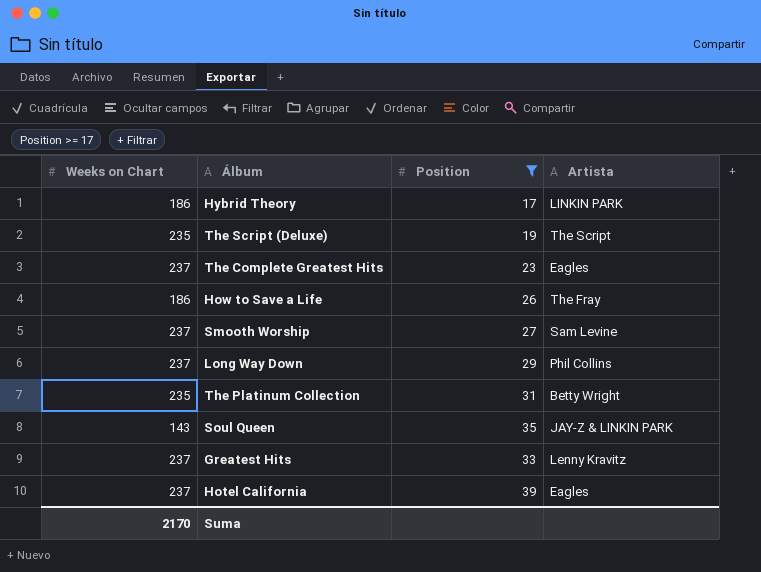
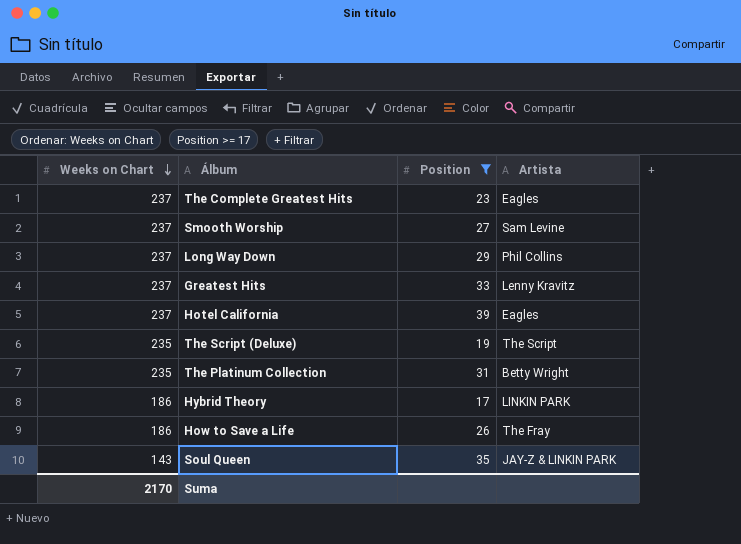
row order: none -> Weeks on Chart descending

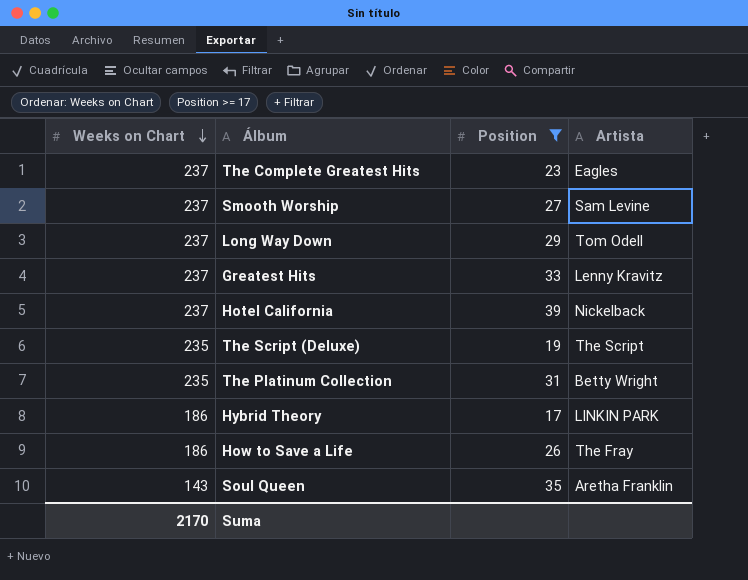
Long Way Down | Artista: Phil Collins -> Tom Odell
Hotel California | Artista: Eagles -> Nickelback
Soul Queen | Artista: JAY-Z & LINKIN PARK -> Aretha Franklin

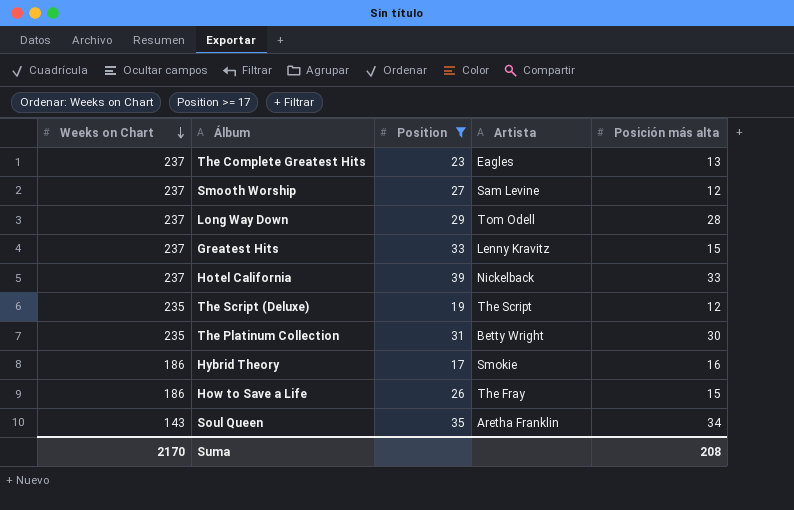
column Posición más alta | position: none -> 5
Hybrid Theory | Artista: LINKIN PARK -> Smokie

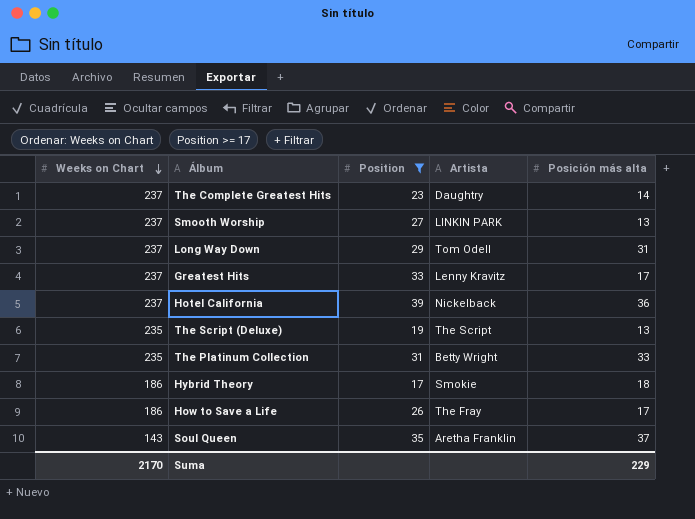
The Complete Greatest Hits | Artista: Eagles -> Daughtry
The Complete Greatest Hits | Posición más alta: 13 -> 14
Smooth Worship | Artista: Sam Levine -> LINKIN PARK
Smooth Worship | Posición más alta: 12 -> 13
Long Way Down | Posición más alta: 28 -> 31
Greatest Hits | Posición más alta: 15 -> 17
Hotel California | Posición más alta: 33 -> 36
The Script (Deluxe) | Posición más alta: 12 -> 13
The Platinum Collection | Posición más alta: 30 -> 33
Hybrid Theory | Posición más alta: 16 -> 18
How to Save a Life | Posición más alta: 15 -> 17
Soul Queen | Posición más alta: 34 -> 37
Suma | Posición más alta: 208 -> 229

